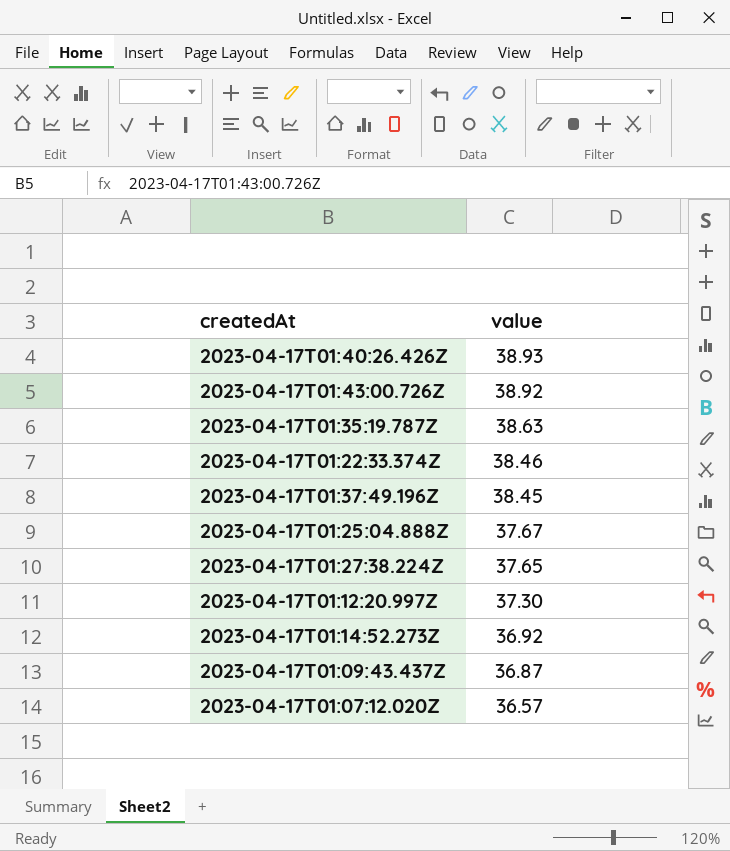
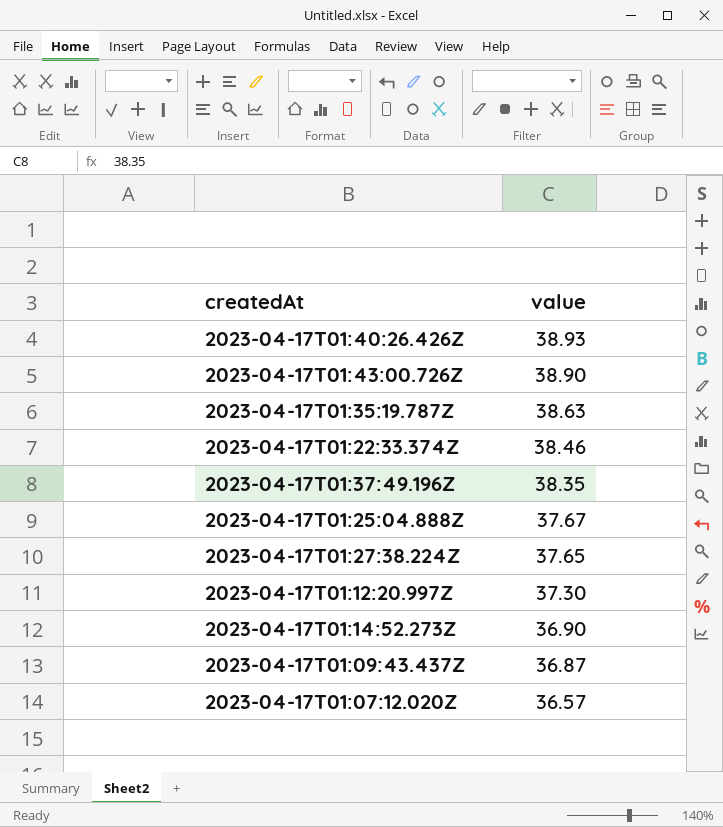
2023-04-17T01:43:00.726Z | value: 38.92 -> 38.90
2023-04-17T01:37:49.196Z | value: 38.45 -> 38.35
2023-04-17T01:14:52.273Z | value: 36.92 -> 36.90

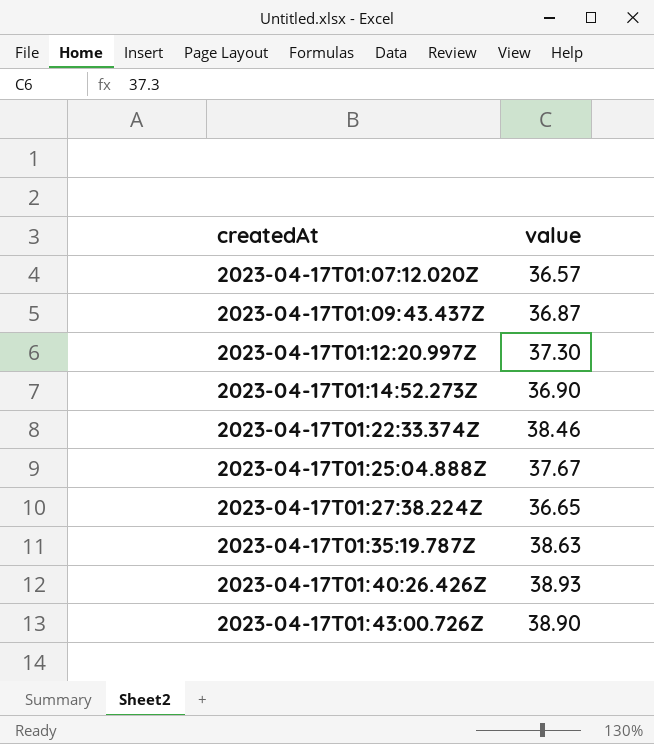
row order: value descending -> createdAt ascending
row 2023-04-17T01:37:49.196Z: 38.35 -> none
2023-04-17T01:27:38.224Z | value: 37.65 -> 36.65

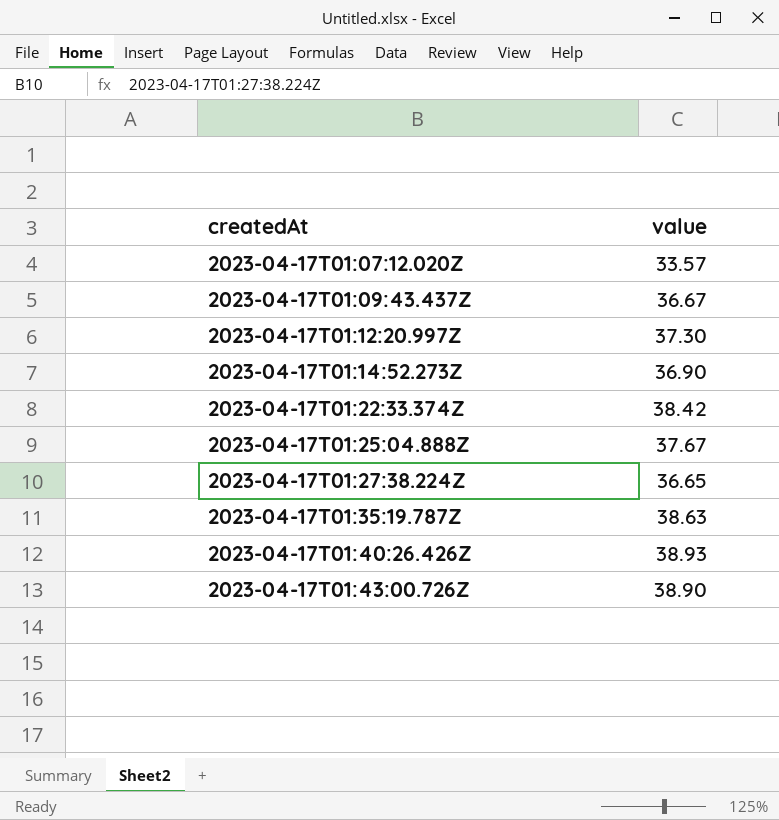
2023-04-17T01:07:12.020Z | value: 36.57 -> 33.57
2023-04-17T01:09:43.437Z | value: 36.87 -> 36.67
2023-04-17T01:22:33.374Z | value: 38.46 -> 38.42

